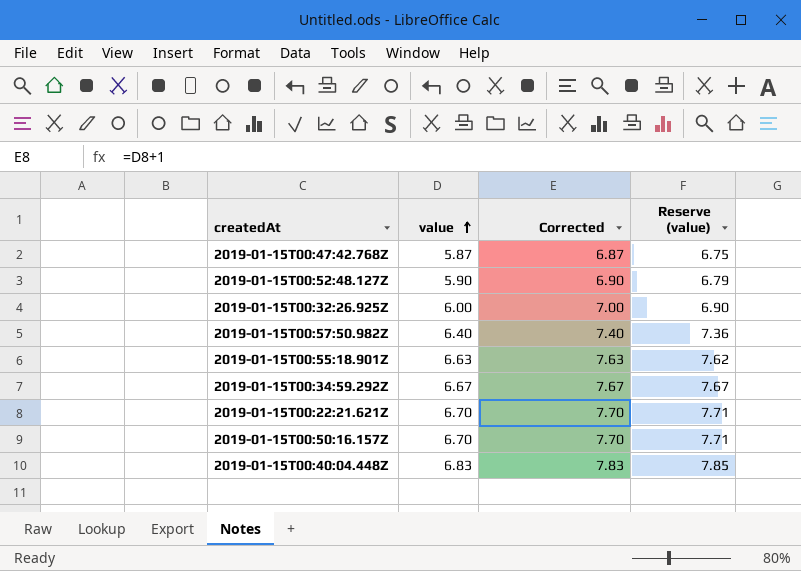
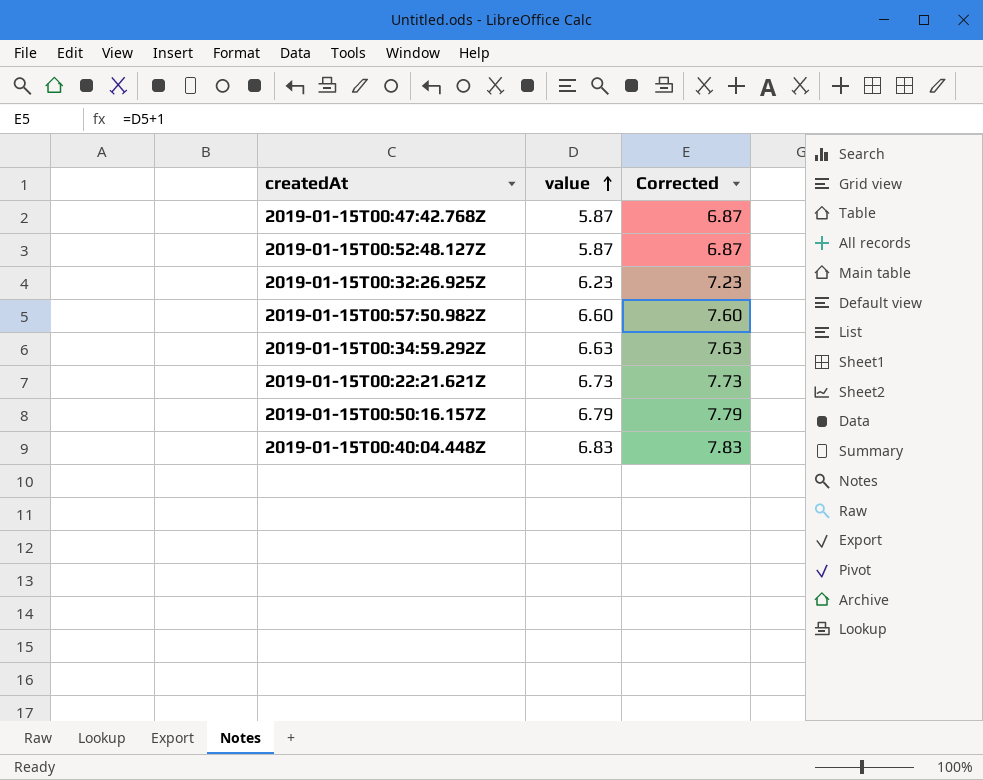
column Reserve (value) | formula: [value] * 1.15 -> none
row 2019-01-15T00:55:18.901Z: 6.63 | 7.63 | 7.62 -> none
2019-01-15T00:52:48.127Z | value: 5.90 -> 5.87
2019-01-15T00:52:48.127Z | Corrected: 6.90 -> 6.87
2019-01-15T00:32:26.925Z | value: 6.00 -> 6.23
2019-01-15T00:32:26.925Z | Corrected: 7.00 -> 7.23
2019-01-15T00:57:50.982Z | value: 6.40 -> 6.60
2019-01-15T00:57:50.982Z | Corrected: 7.40 -> 7.60
2019-01-15T00:34:59.292Z | value: 6.67 -> 6.63
2019-01-15T00:34:59.292Z | Corrected: 7.67 -> 7.63
2019-01-15T00:22:21.621Z | value: 6.70 -> 6.73
2019-01-15T00:22:21.621Z | Corrected: 7.70 -> 7.73
2019-01-15T00:50:16.157Z | value: 6.70 -> 6.79
2019-01-15T00:50:16.157Z | Corrected: 7.70 -> 7.79

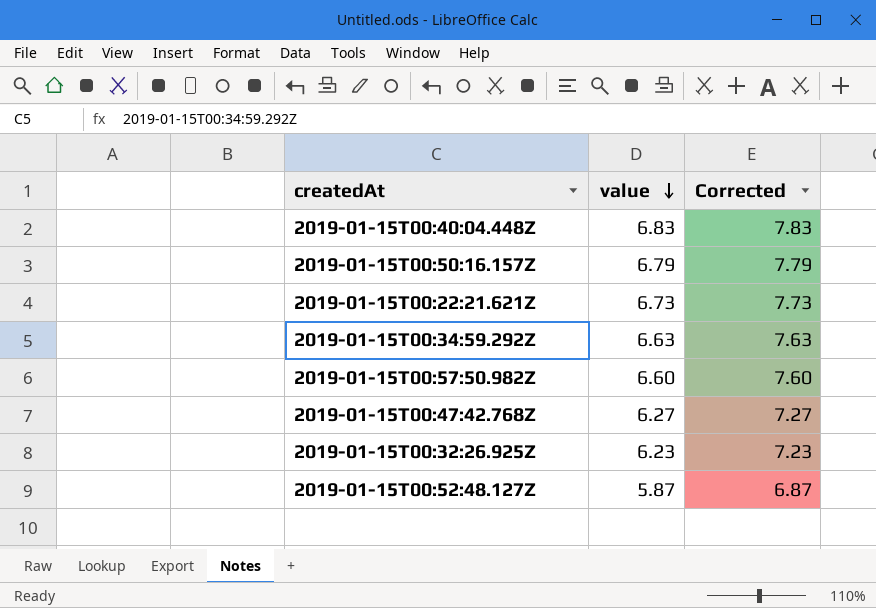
row order: value ascending -> value descending
2019-01-15T00:47:42.768Z | value: 5.87 -> 6.27
2019-01-15T00:47:42.768Z | Corrected: 6.87 -> 7.27

